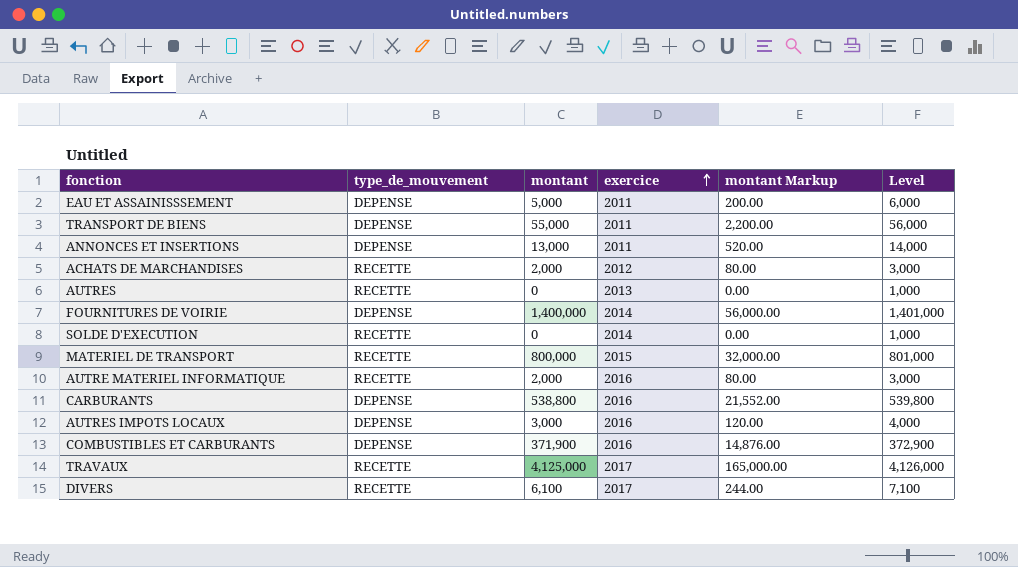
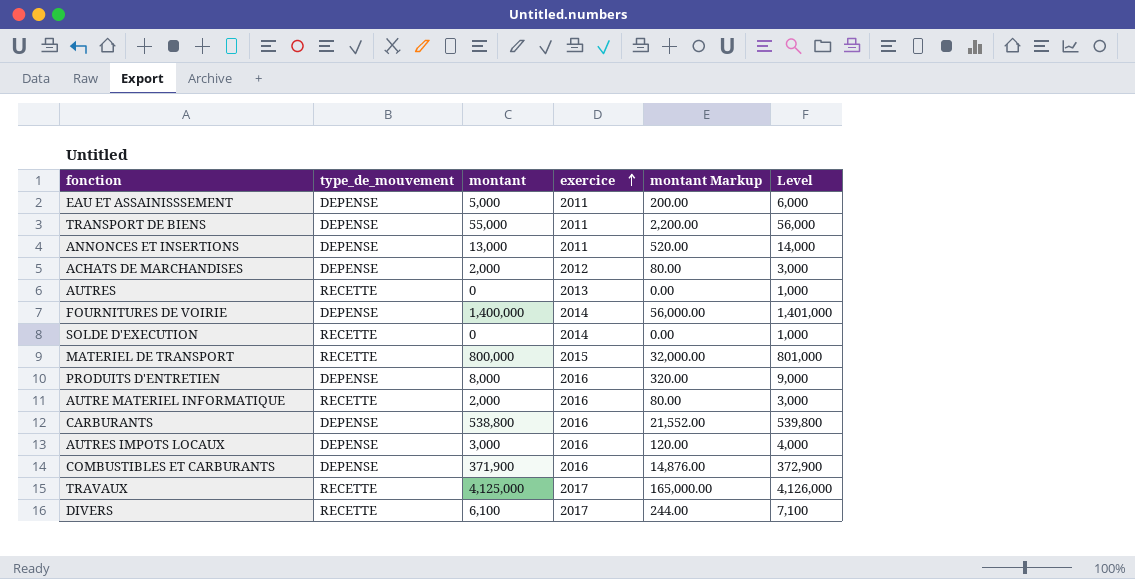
ACHATS DE MARCHANDISES | type_de_mouvement: RECETTE -> DEPENSE
row PRODUITS D'ENTRETIEN: none -> DEPENSE | 8,000 | 2016 | 320.00 | 9,000

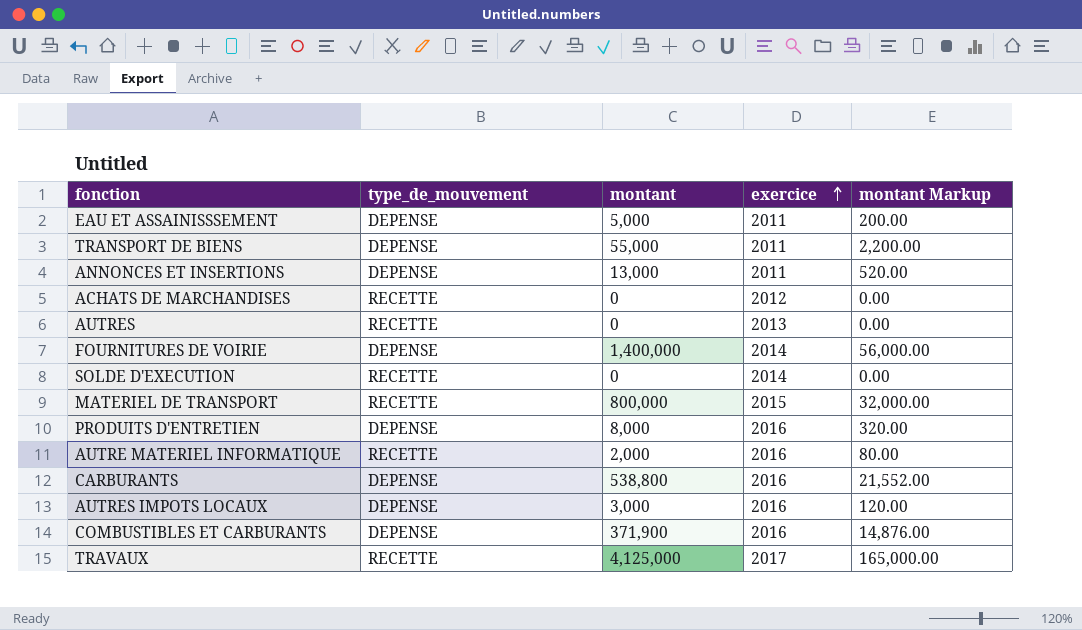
column Level | formula: [montant] + 1000 -> none
row DIVERS: RECETTE | 6,100 | 2017 | 244.00 | 7,100 -> none
ACHATS DE MARCHANDISES | type_de_mouvement: DEPENSE -> RECETTE
ACHATS DE MARCHANDISES | montant: 2,000 -> 0
ACHATS DE MARCHANDISES | montant Markup: 80.00 -> 0.00

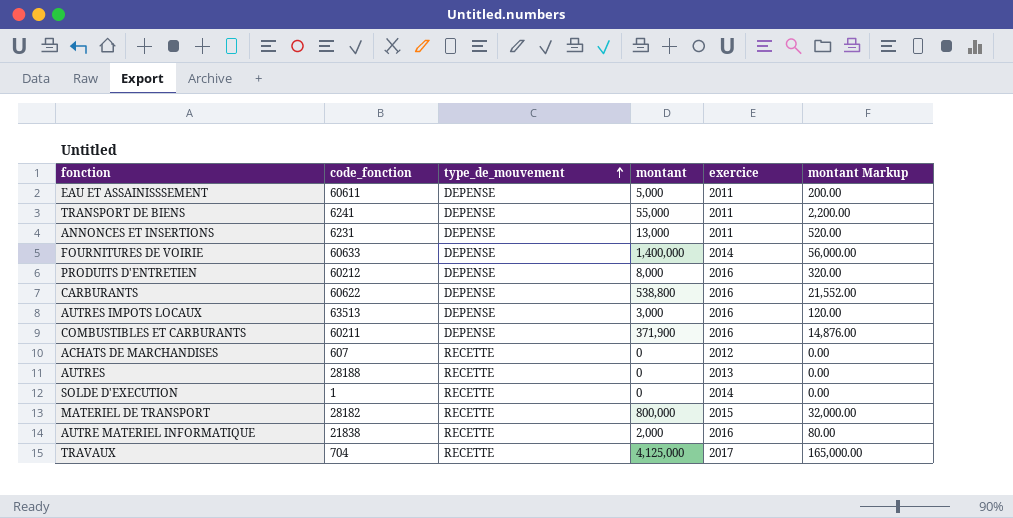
row order: exercice ascending -> type_de_mouvement ascending
column code_fonction | position: none -> 2

